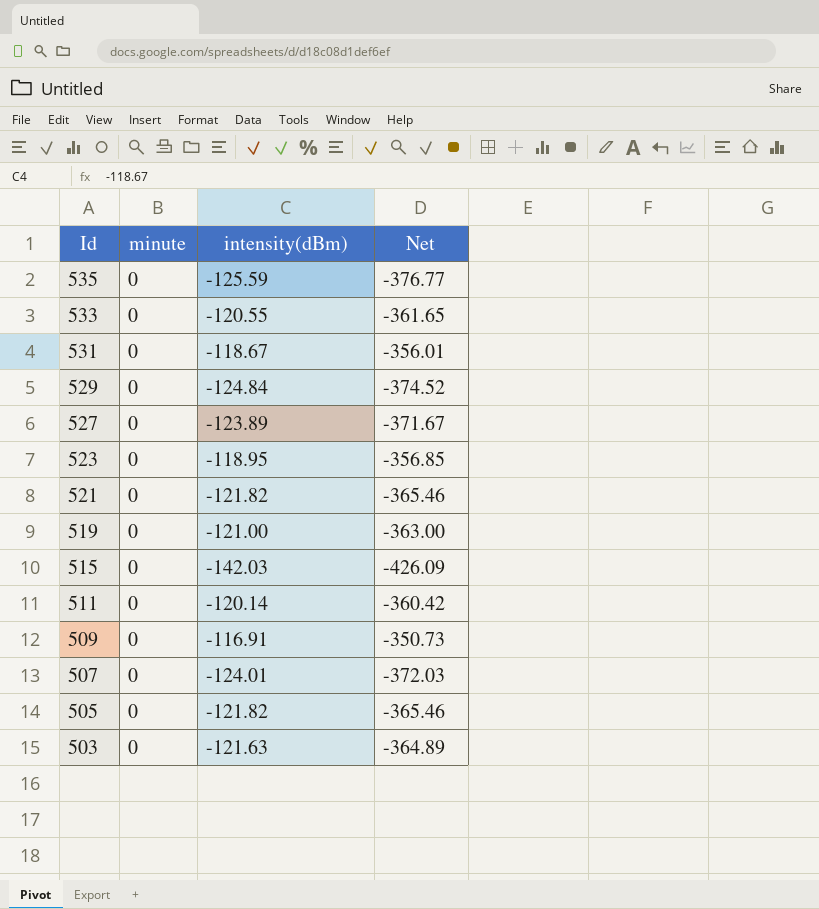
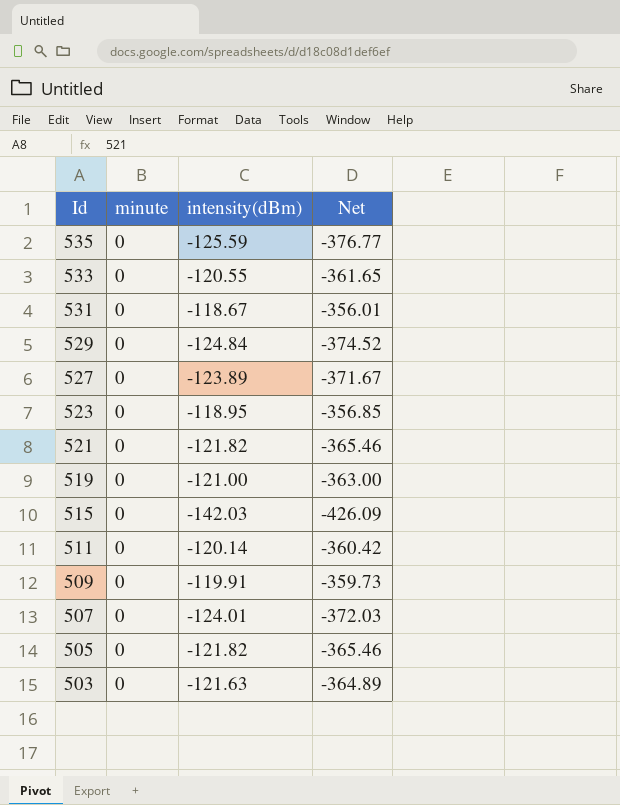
509 | intensity(dBm): -116.91 -> -119.91
509 | Net: -350.73 -> -359.73

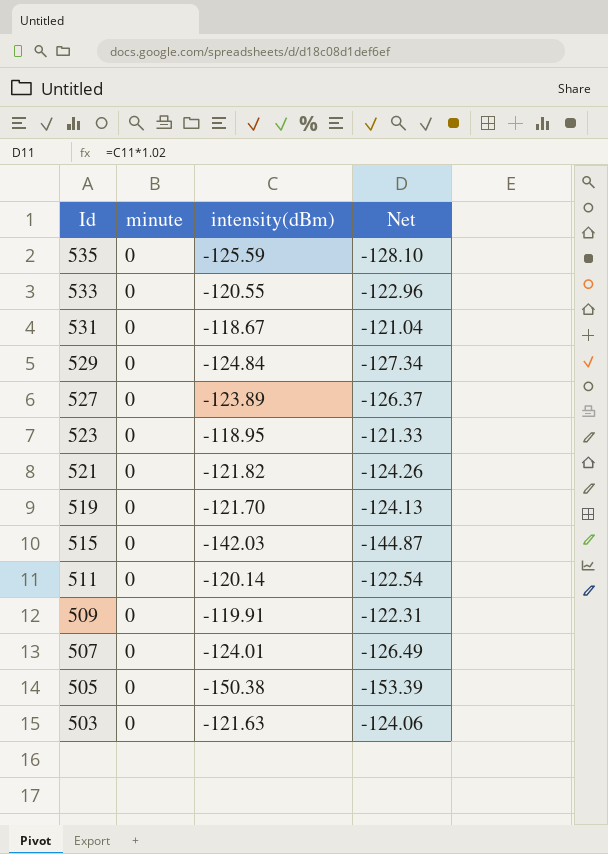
column Net | formula: [intensity(dBm)] * 3 -> [intensity(dBm)] * 1.02
519 | intensity(dBm): -121.00 -> -121.70
505 | intensity(dBm): -121.82 -> -150.38

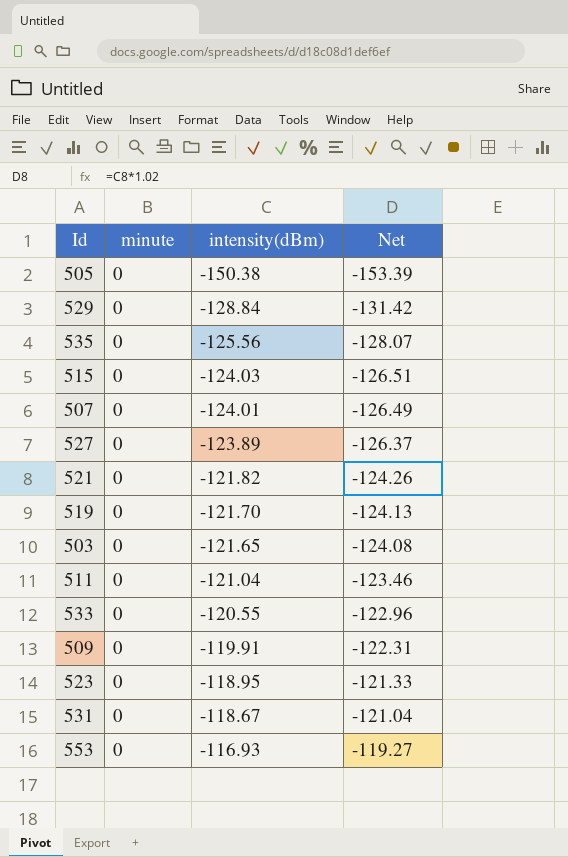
row order: Id descending -> intensity(dBm) ascending
529 | intensity(dBm): -124.84 -> -128.84
529 | Net: -127.34 -> -131.42
535 | intensity(dBm): -125.59 -> -125.56
535 | Net: -128.10 -> -128.07
515 | intensity(dBm): -142.03 -> -124.03
515 | Net: -144.87 -> -126.51
503 | intensity(dBm): -121.63 -> -121.65
503 | Net: -124.06 -> -124.08
511 | intensity(dBm): -120.14 -> -121.04
511 | Net: -122.54 -> -123.46
row 553: none -> 0 | -116.93 | -119.27

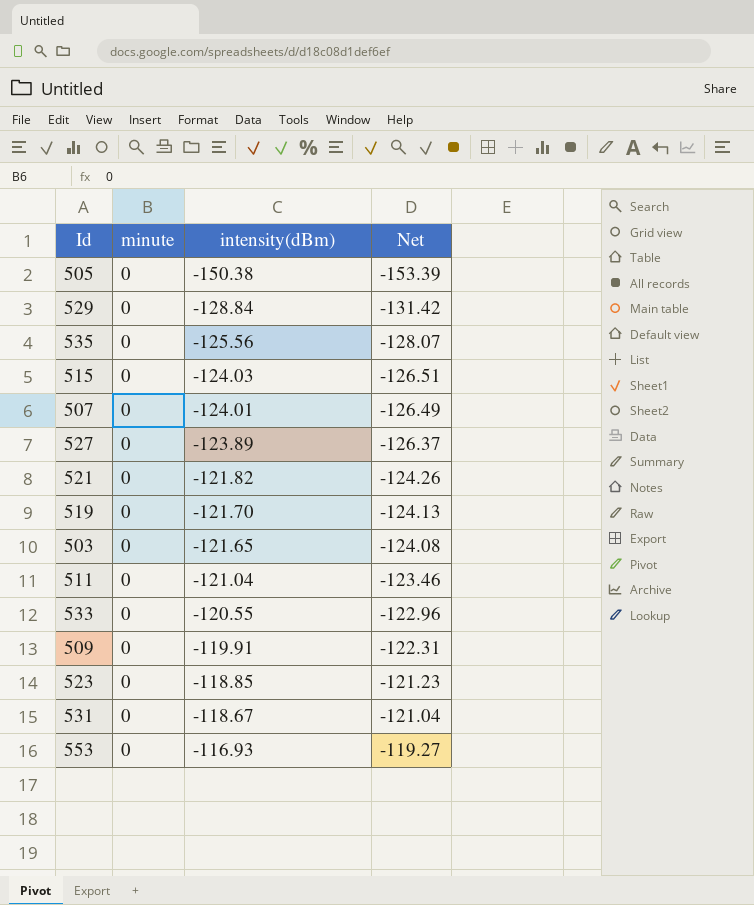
523 | intensity(dBm): -118.95 -> -118.85
523 | Net: -121.33 -> -121.23

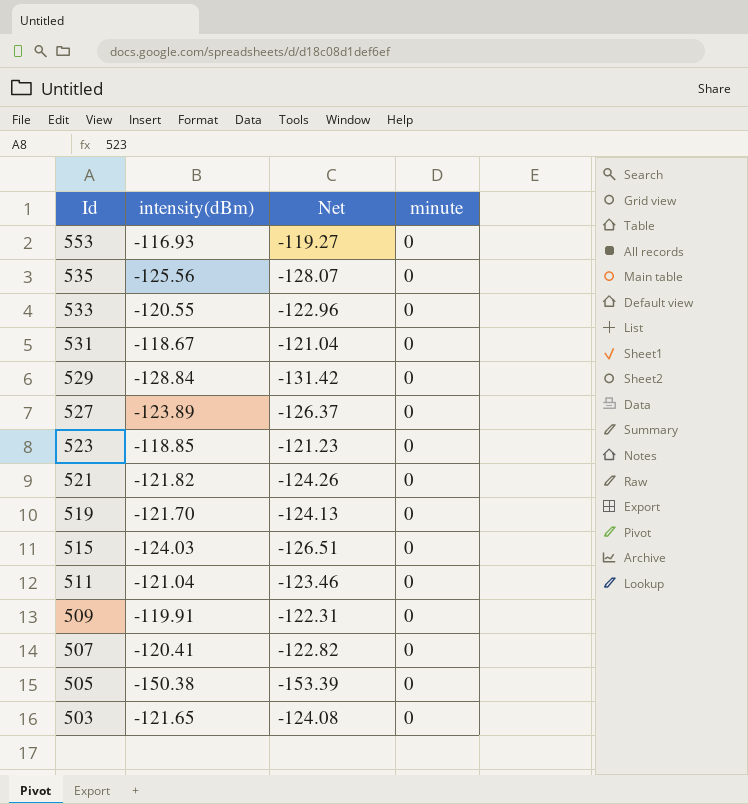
row order: intensity(dBm) ascending -> Id descending
column minute | position: 2 -> 4
507 | intensity(dBm): -124.01 -> -120.41
507 | Net: -126.49 -> -122.82

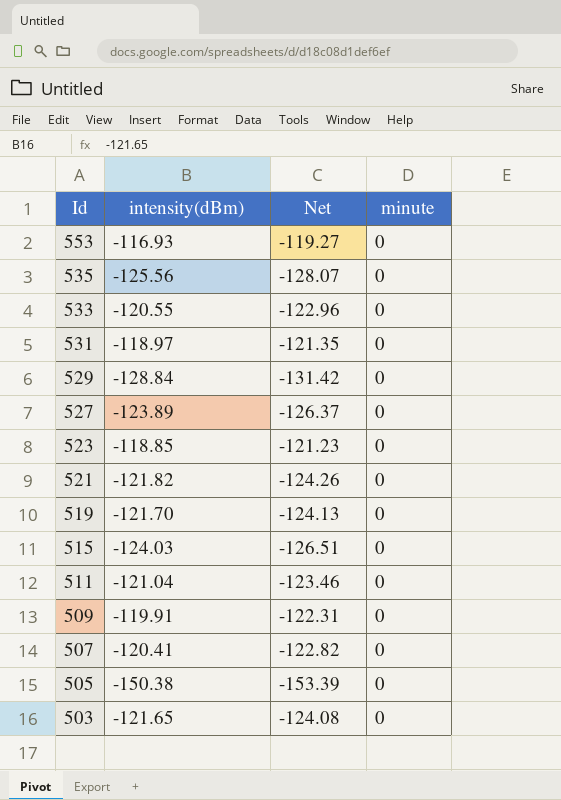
531 | intensity(dBm): -118.67 -> -118.97
531 | Net: -121.04 -> -121.35

